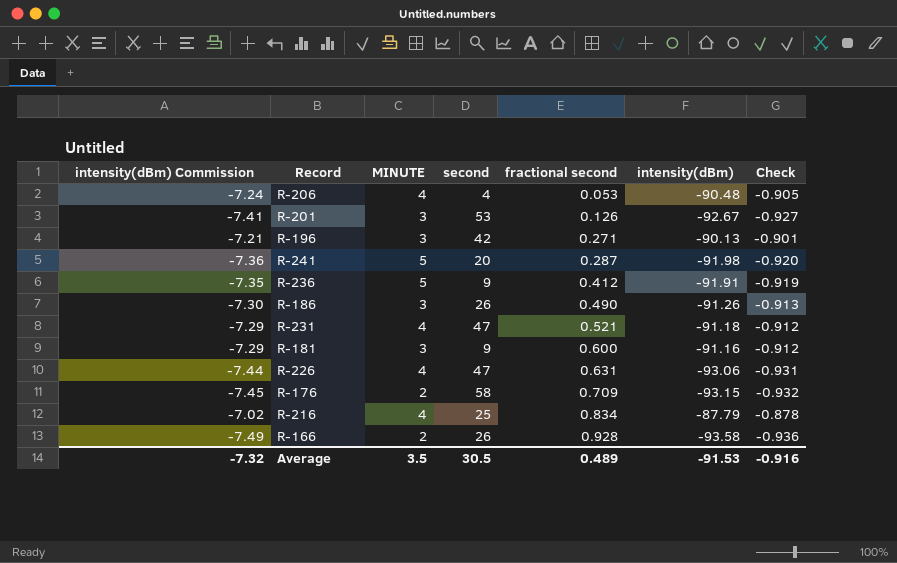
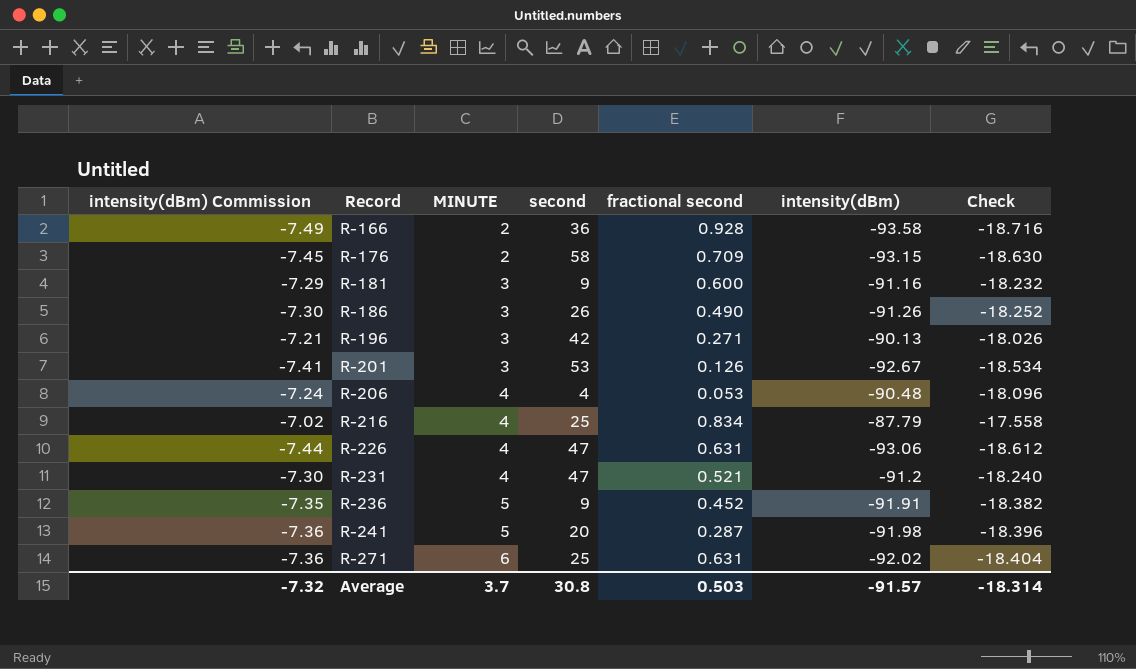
row order: fractional second ascending -> Record ascending
column Check | formula: [intensity(dBm)] * 0.01 -> [intensity(dBm)] * 0.2
R-166 | second: 26 -> 36
R-231 | intensity(dBm) Commission: -7.29 -> -7.30
R-231 | intensity(dBm): -91.18 -> -91.2
R-236 | fractional second: 0.412 -> 0.452
row R-271: none -> -7.36 | 6 | 25 | 0.631 | -92.02 | -18.404
Average | MINUTE: 3.5 -> 3.7
Average | second: 30.5 -> 30.8
Average | fractional second: 0.489 -> 0.503
Average | intensity(dBm): -91.53 -> -91.57
Average | Check: -0.916 -> -18.314

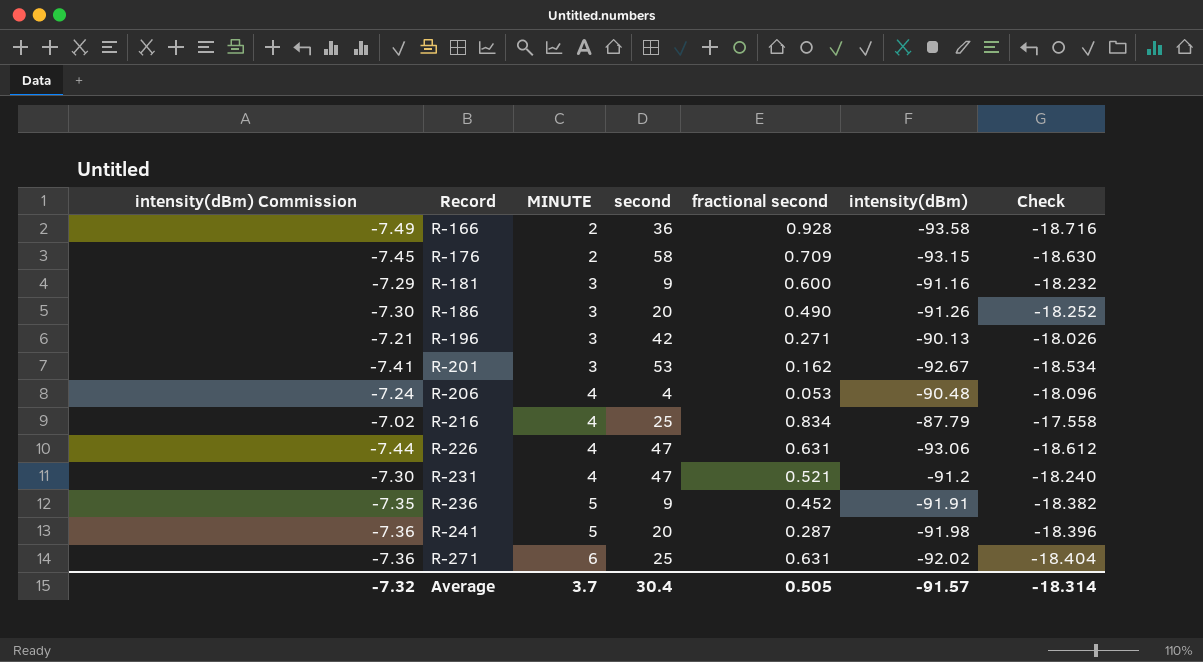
R-186 | second: 26 -> 20
R-201 | fractional second: 0.126 -> 0.162
Average | second: 30.8 -> 30.4
Average | fractional second: 0.503 -> 0.505

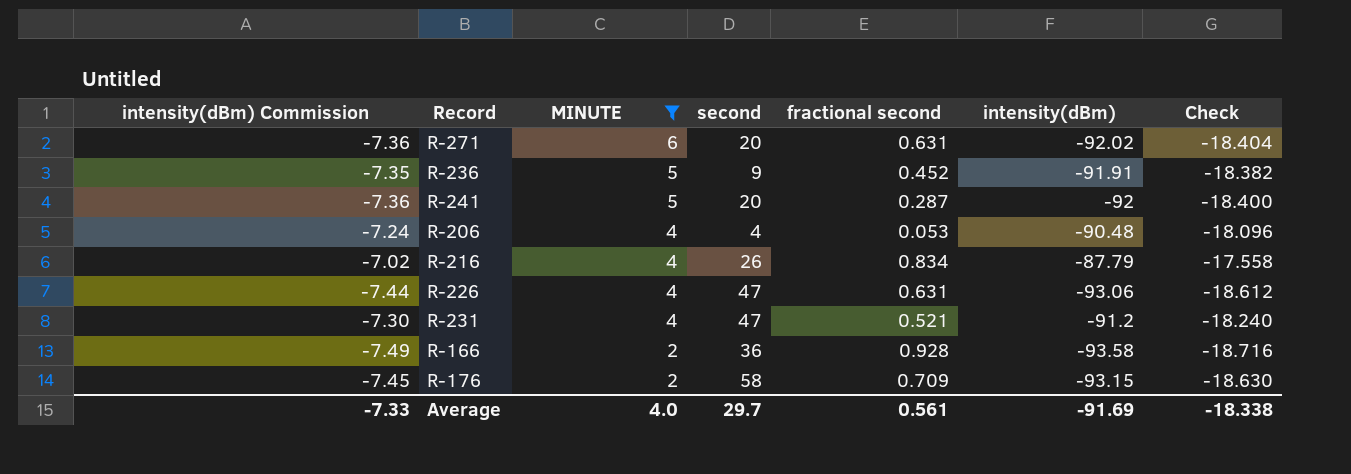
filter: none -> MINUTE != 3
row order: Record ascending -> MINUTE descending
R-271 | second: 25 -> 20
R-241 | intensity(dBm): -91.98 -> -92
R-241 | Check: -18.396 -> -18.400
R-216 | second: 25 -> 26
Average | intensity(dBm) Commission: -7.32 -> -7.33
Average | MINUTE: 3.7 -> 4.0
Average | second: 30.4 -> 29.7
Average | fractional second: 0.505 -> 0.561
Average | intensity(dBm): -91.57 -> -91.69
Average | Check: -18.314 -> -18.338

